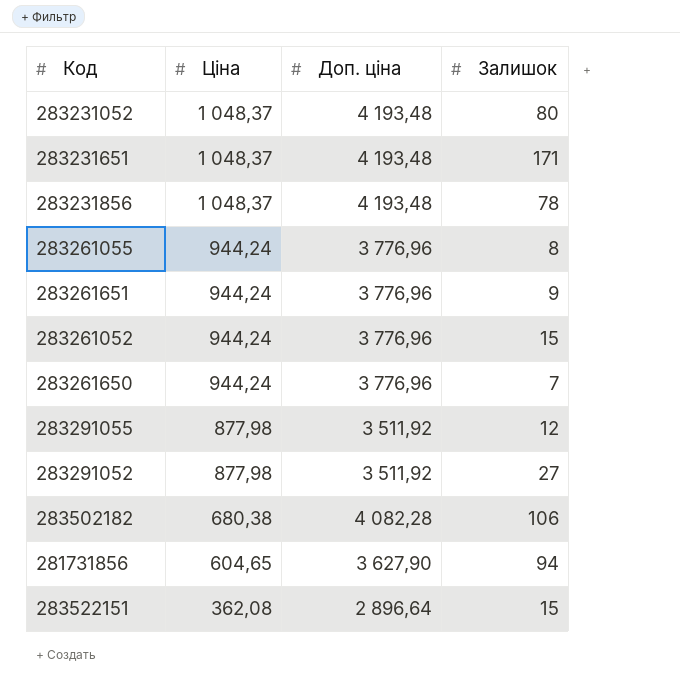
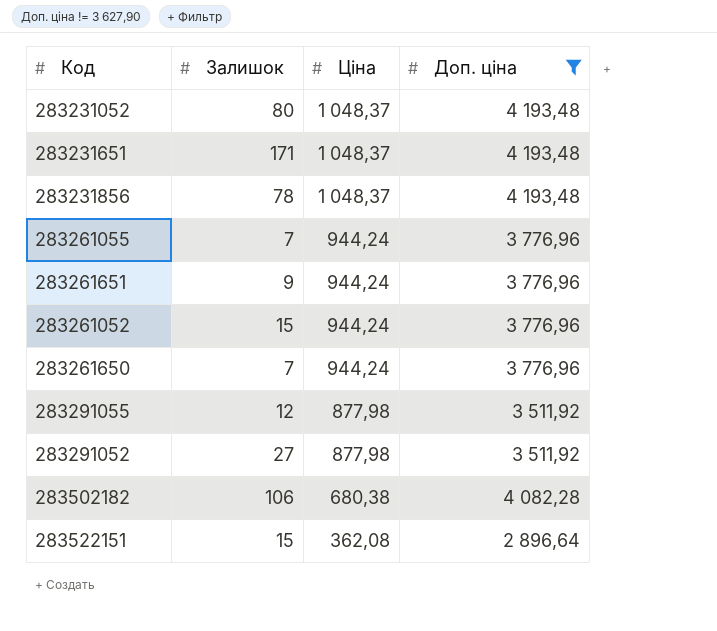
filter: none -> Доп. ціна != 3 627,90
column Залишок | position: 4 -> 2
283261055 | Залишок: 8 -> 7

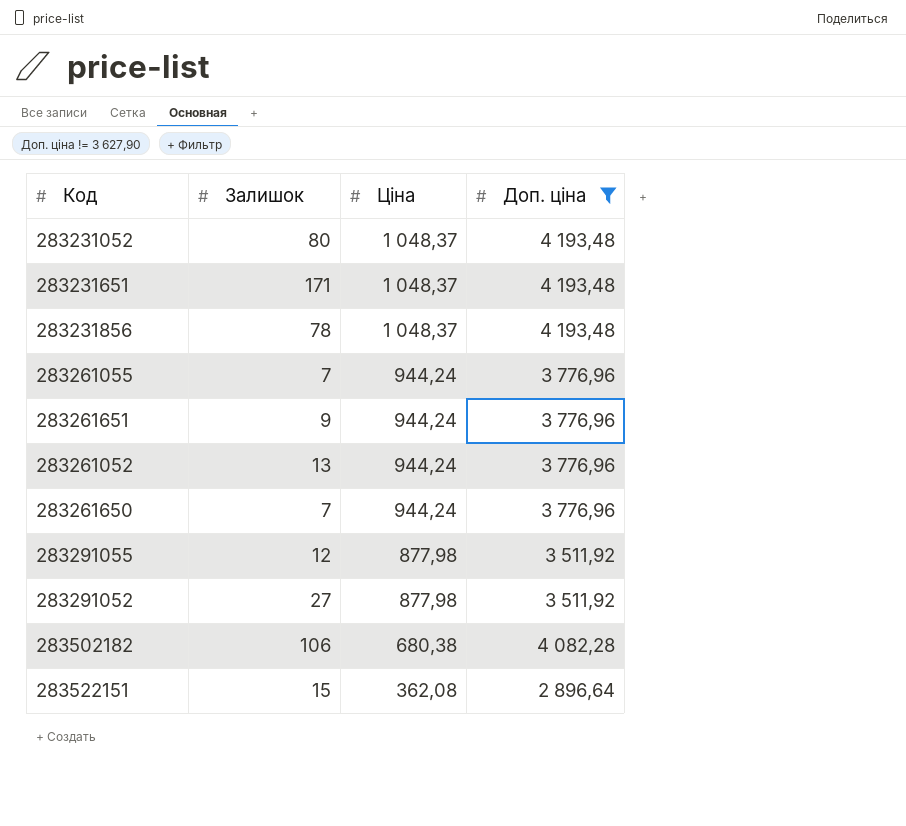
283261052 | Залишок: 15 -> 13

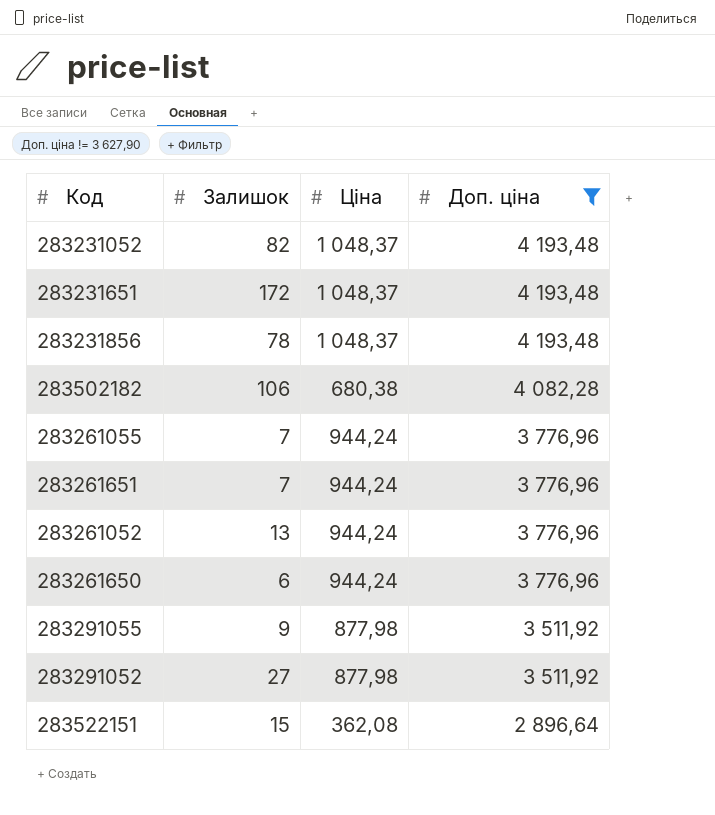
row order: Ціна descending -> Доп. ціна descending
283231052 | Залишок: 80 -> 82
283231651 | Залишок: 171 -> 172
283261651 | Залишок: 9 -> 7
283261650 | Залишок: 7 -> 6
283291055 | Залишок: 12 -> 9

